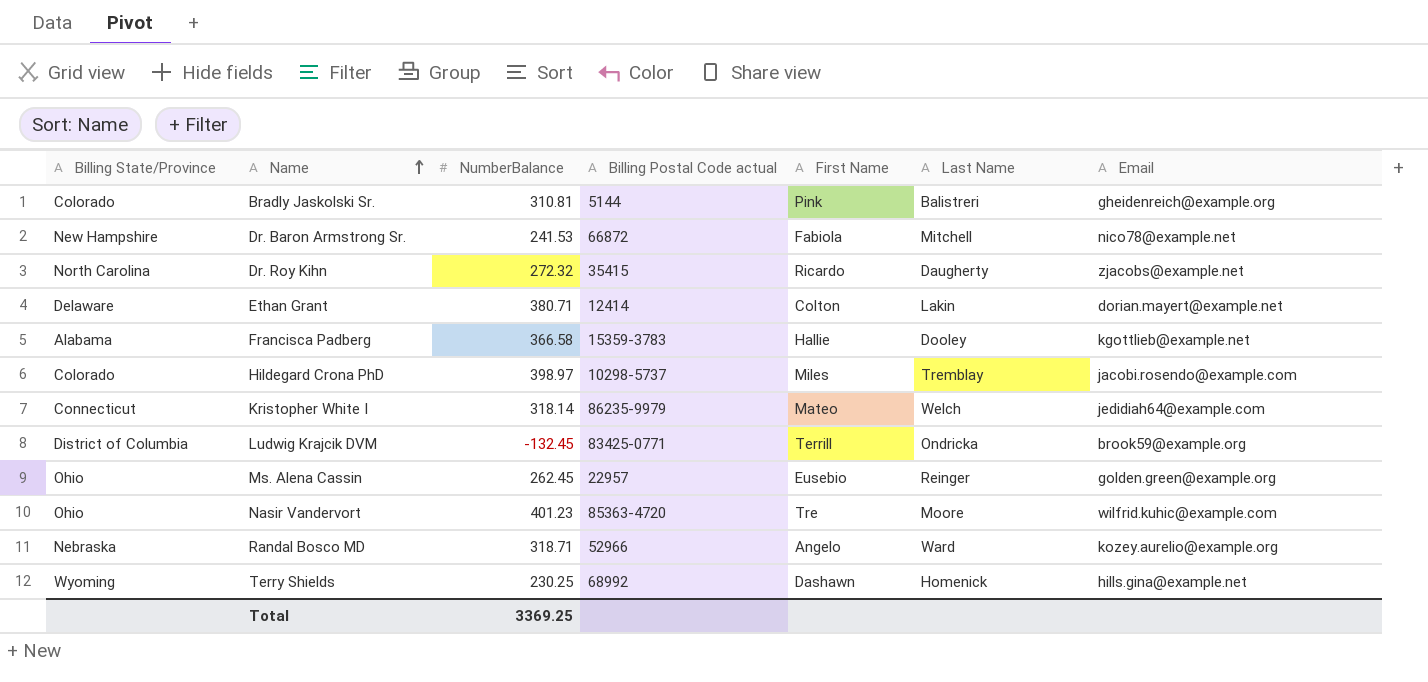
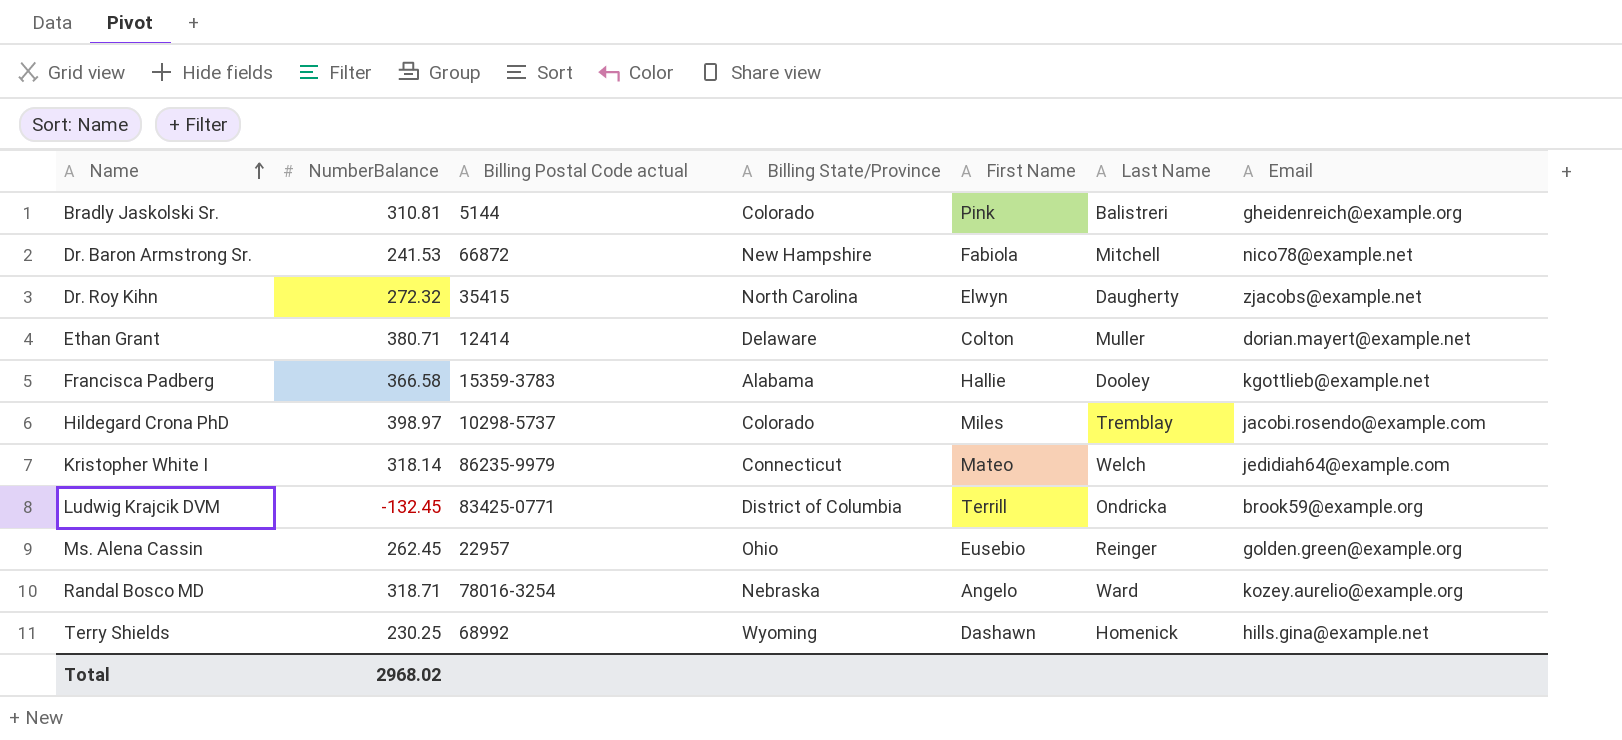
column Billing State/Province | position: 1 -> 4
row Nasir Vandervort: Ohio | 401.23 | 85363-4720 | Tre | Moore | wilfrid.kuhic@example.com -> none
Dr. Roy Kihn | First Name: Ricardo -> Elwyn
Ethan Grant | Last Name: Lakin -> Muller
Randal Bosco MD | Billing Postal Code actual: 52966 -> 78016-3254
Total | NumberBalance: 3369.25 -> 2968.02

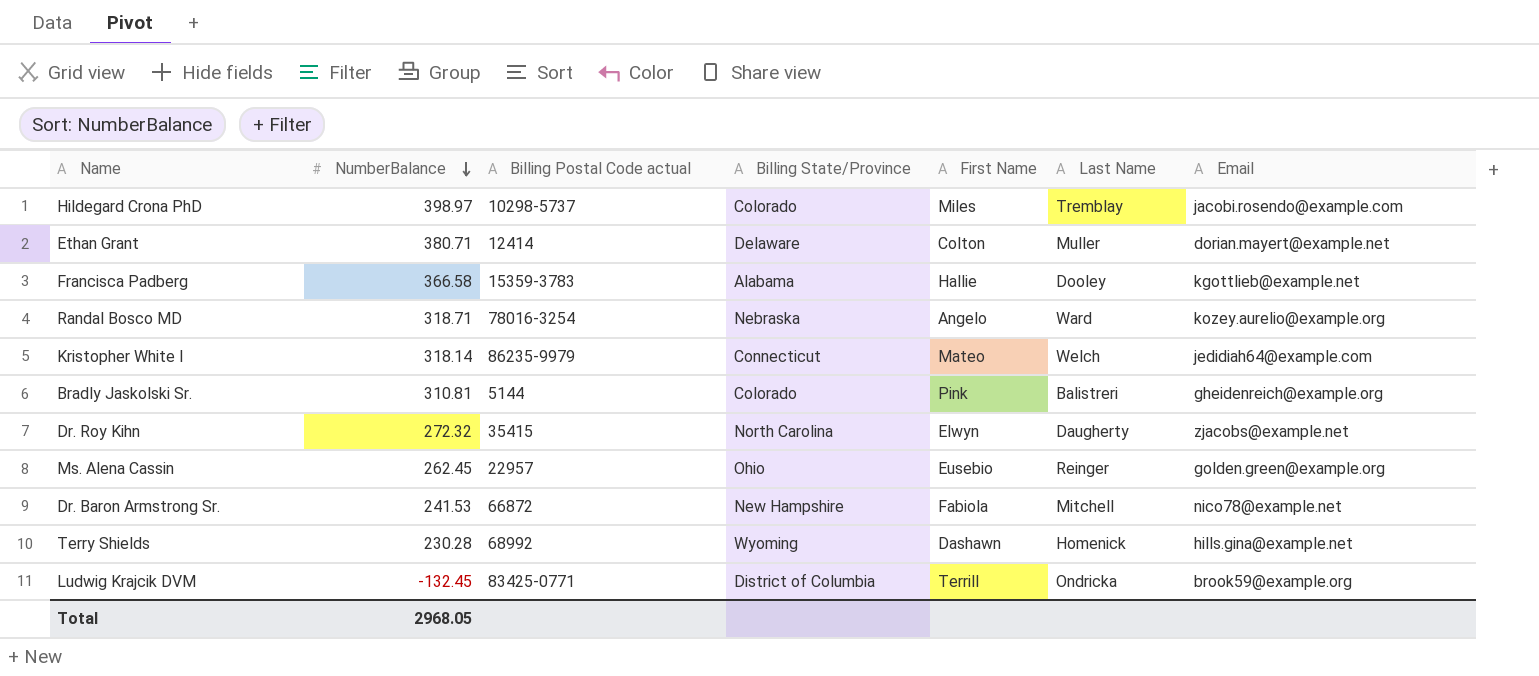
row order: Name ascending -> NumberBalance descending
Terry Shields | NumberBalance: 230.25 -> 230.28
Total | NumberBalance: 2968.02 -> 2968.05

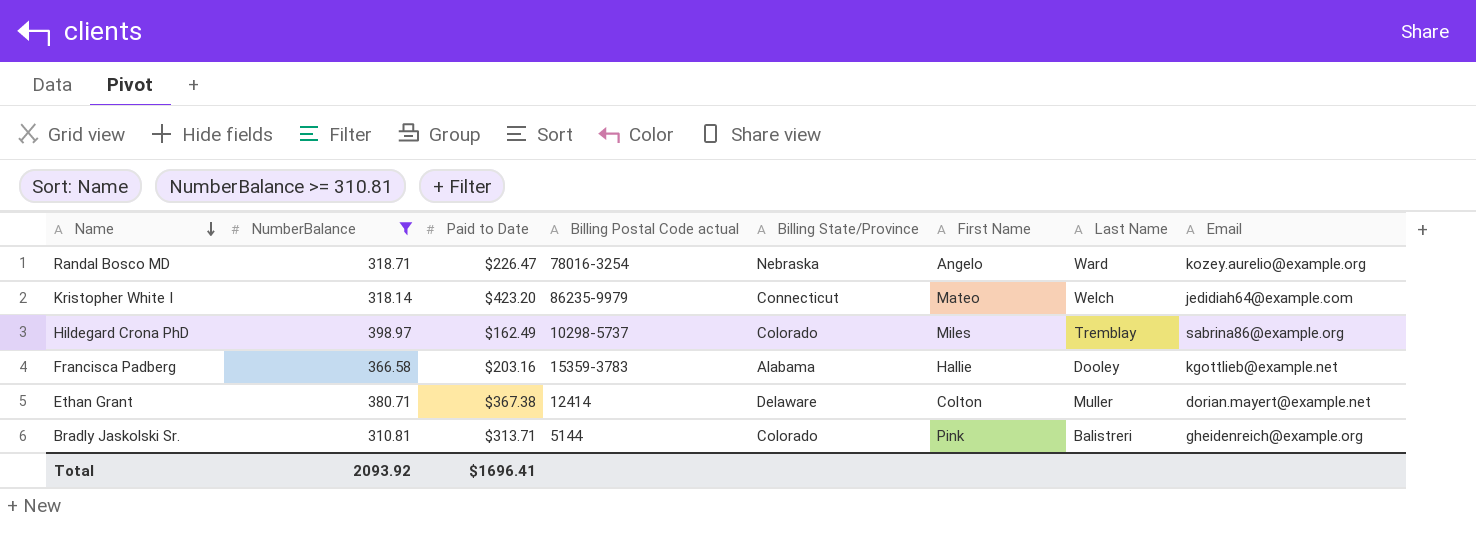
filter: none -> NumberBalance >= 310.81
row order: NumberBalance descending -> Name descending
column Paid to Date | position: none -> 3
Hildegard Crona PhD | Email: jacobi.rosendo@example.com -> sabrina86@example.org
Total | NumberBalance: 2968.05 -> 2093.92

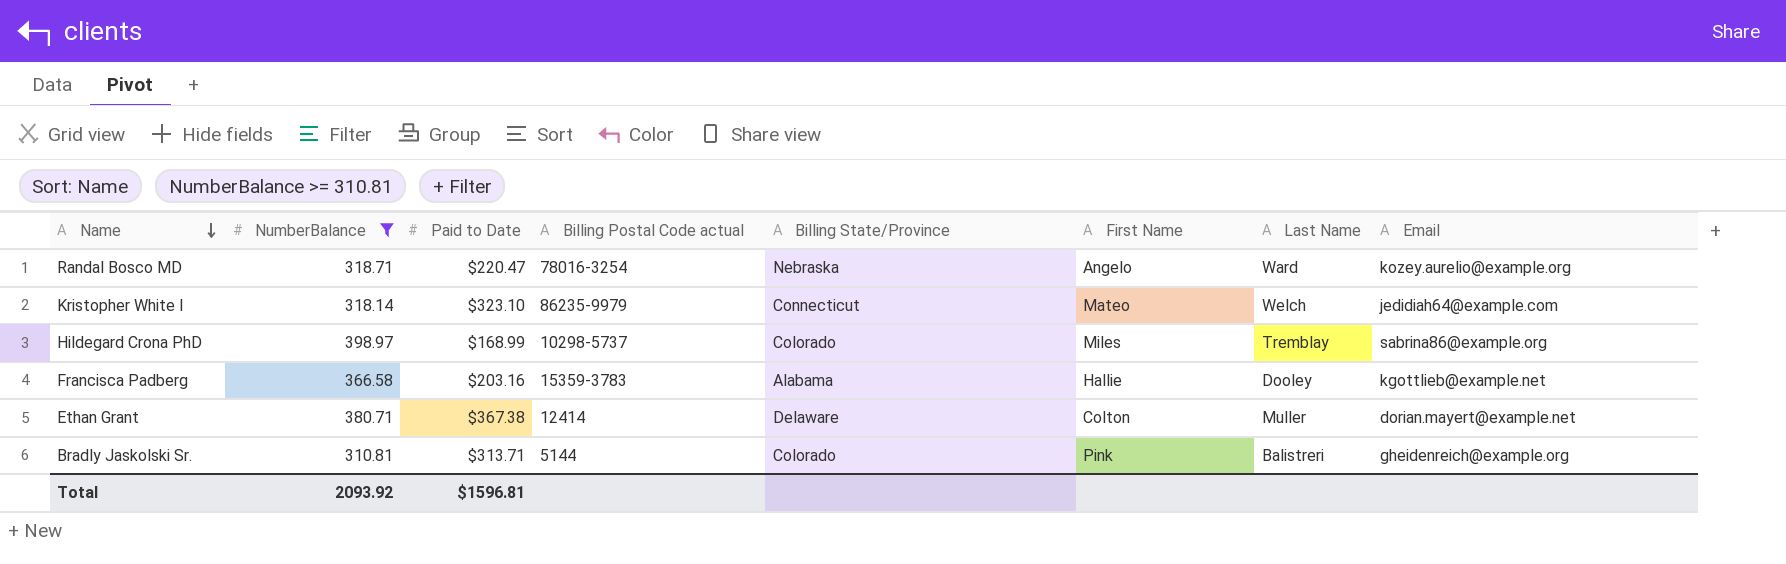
Randal Bosco MD | Paid to Date: $226.47 -> $220.47
Kristopher White I | Paid to Date: $423.20 -> $323.10
Hildegard Crona PhD | Paid to Date: $162.49 -> $168.99
Total | Paid to Date: $1696.41 -> $1596.81

